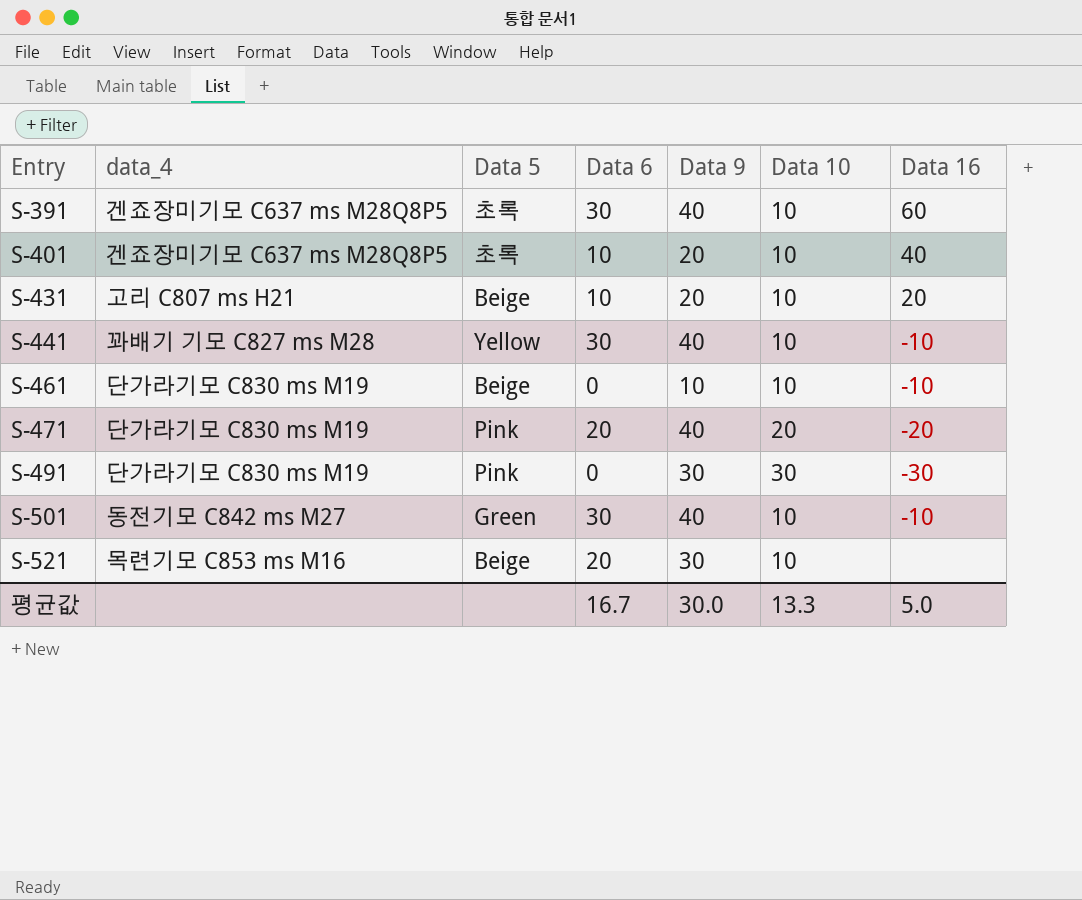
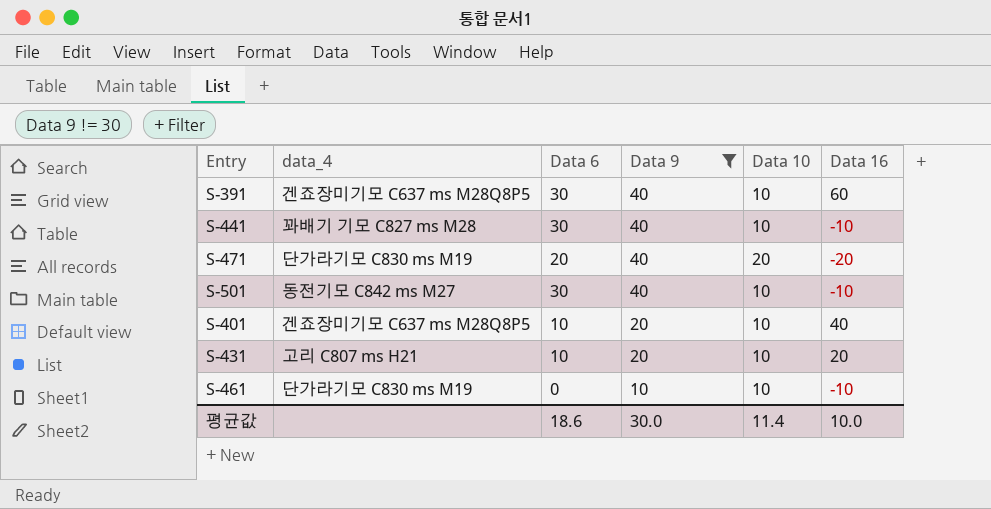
filter: none -> Data 9 != 30
row order: Entry ascending -> Data 9 descending
column Data 5 | position: 3 -> none
평균값 | Data 6: 16.7 -> 18.6
평균값 | Data 10: 13.3 -> 11.4
평균값 | Data 16: 5.0 -> 10.0

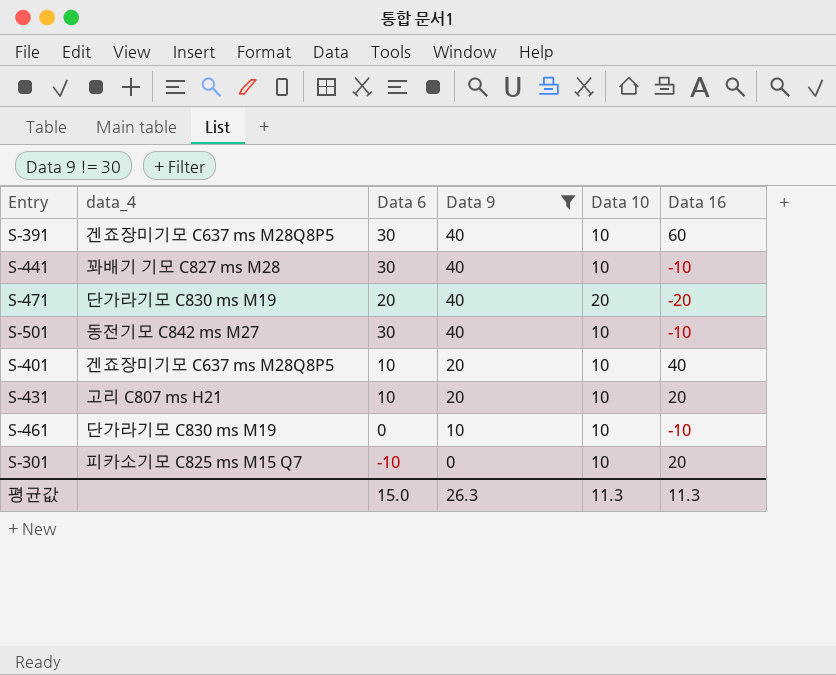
row S-301: none -> 피카소기모 C825 ms M15 Q7 | -10 | 0 | 10 | 20
평균값 | Data 6: 18.6 -> 15.0
평균값 | Data 9: 30.0 -> 26.3
평균값 | Data 10: 11.4 -> 11.3
평균값 | Data 16: 10.0 -> 11.3

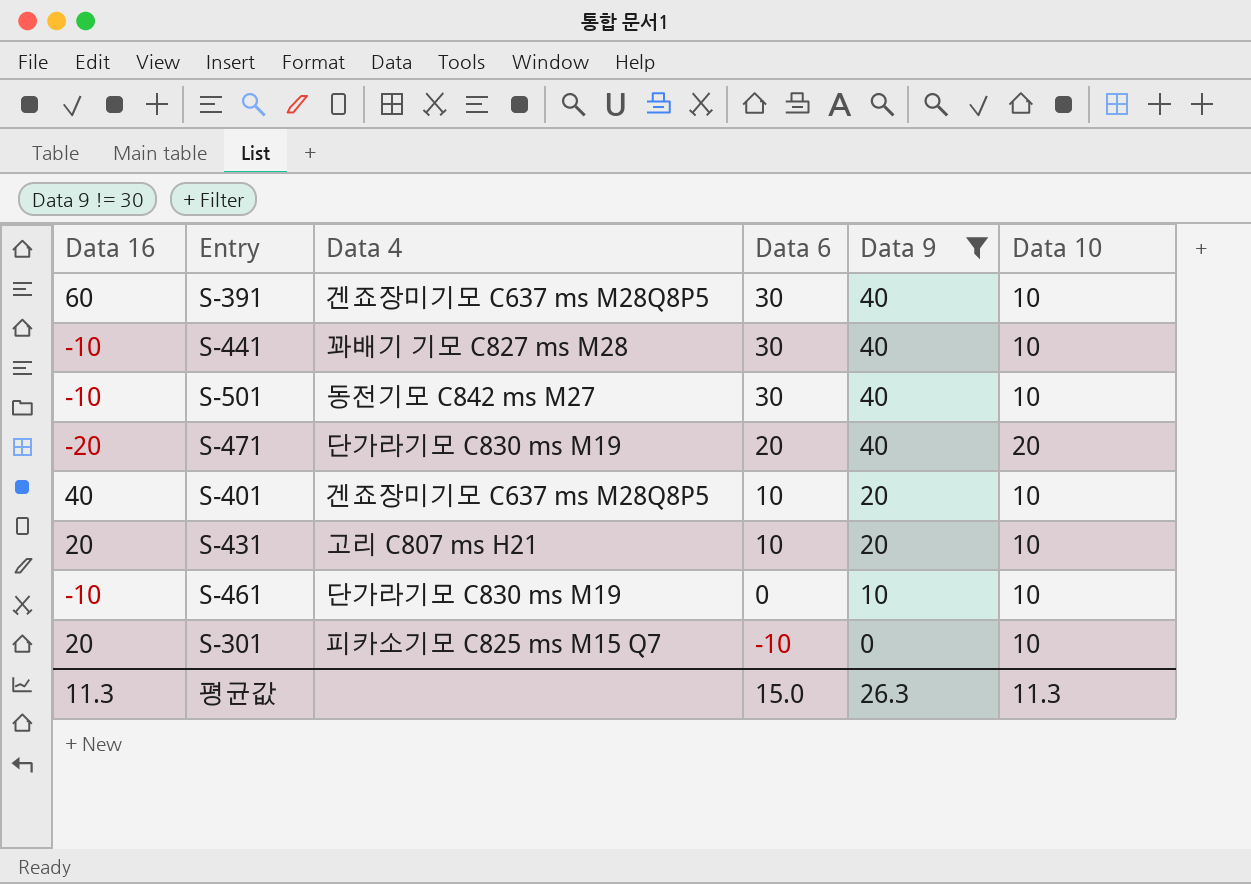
row order: Data 9 descending -> Data 6 descending
column Data 16 | position: 6 -> 1
column name: data_4 -> Data 4

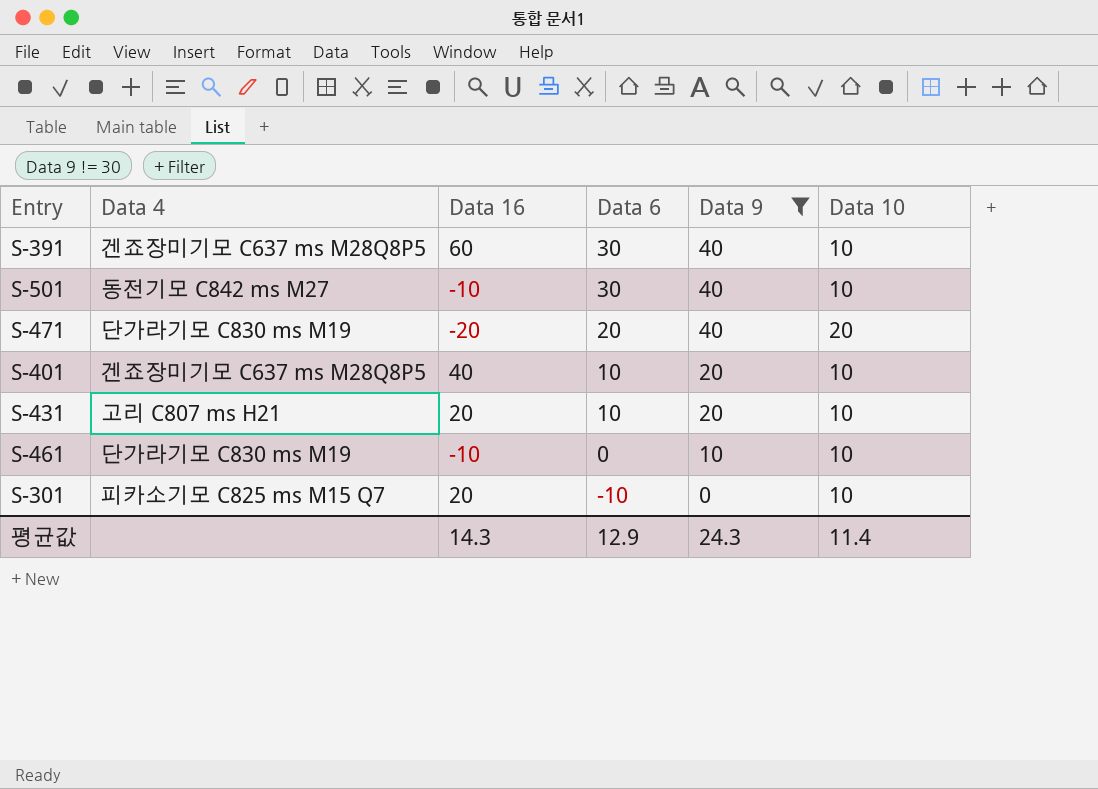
column Data 16 | position: 1 -> 3
row S-441: -10 | 꽈배기 기모 C827 ms M28 | 30 | 40 | 10 -> none
평균값 | Data 16: 11.3 -> 14.3
평균값 | Data 6: 15.0 -> 12.9
평균값 | Data 9: 26.3 -> 24.3
평균값 | Data 10: 11.3 -> 11.4

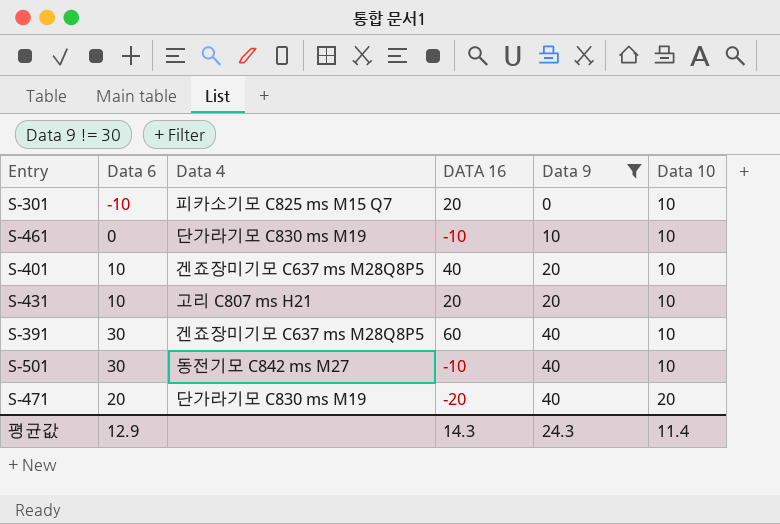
row order: Data 6 descending -> Data 9 ascending
column Data 6 | position: 4 -> 2
column name: Data 16 -> DATA 16

